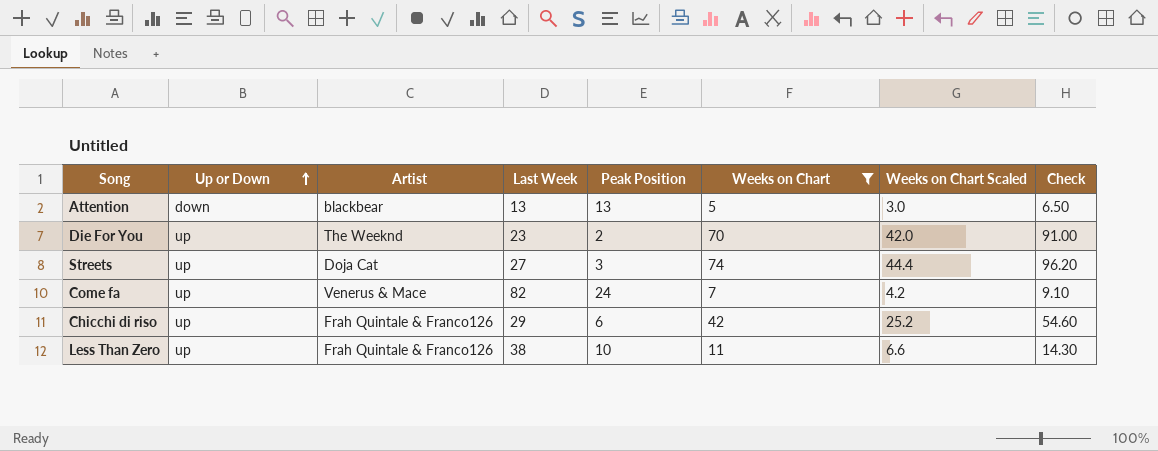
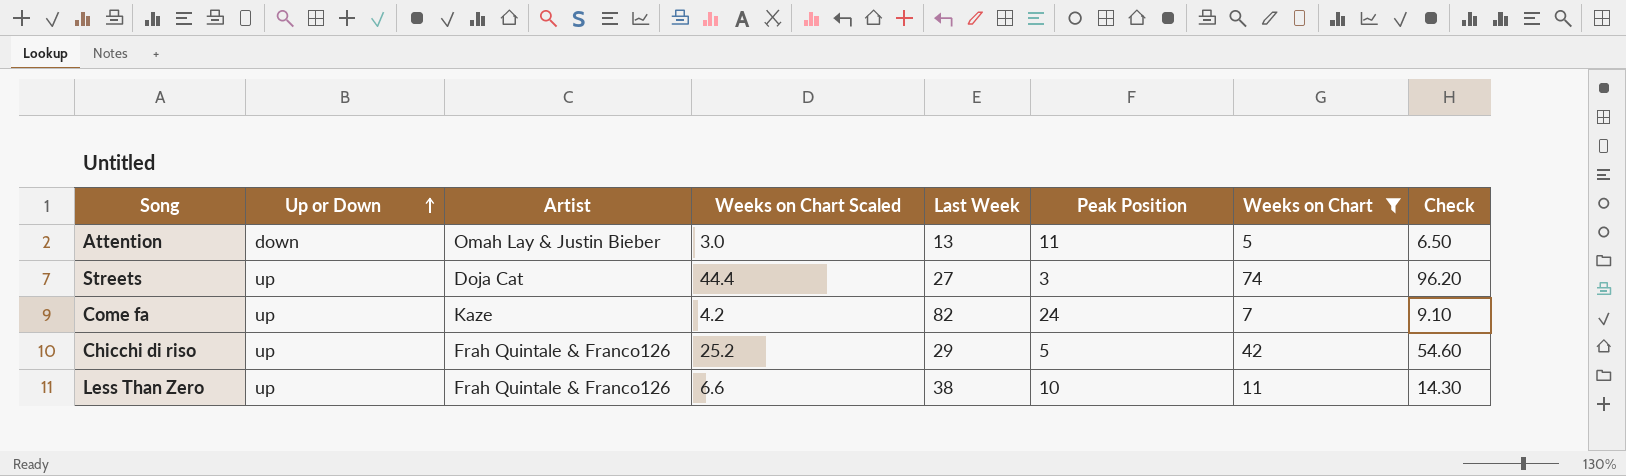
column Weeks on Chart Scaled | position: 7 -> 4
row Die For You: up | The Weeknd | 23 | 2 | 70 | 42.0 | 91.00 -> none
Attention | Artist: blackbear -> Omah Lay & Justin Bieber
Attention | Peak Position: 13 -> 11
Come fa | Artist: Venerus & Mace -> Kaze
Chicchi di riso | Peak Position: 6 -> 5

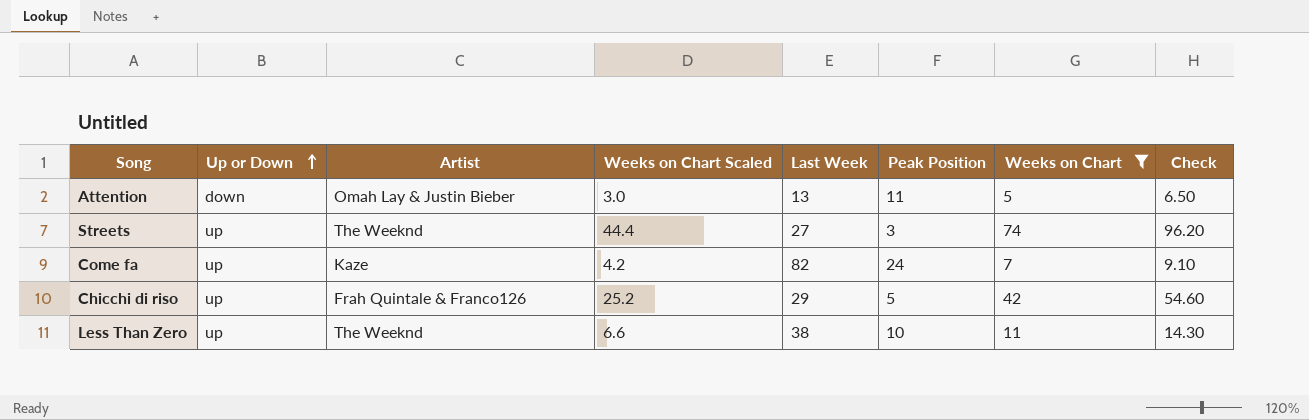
Streets | Artist: Doja Cat -> The Weeknd
Less Than Zero | Artist: Frah Quintale & Franco126 -> The Weeknd

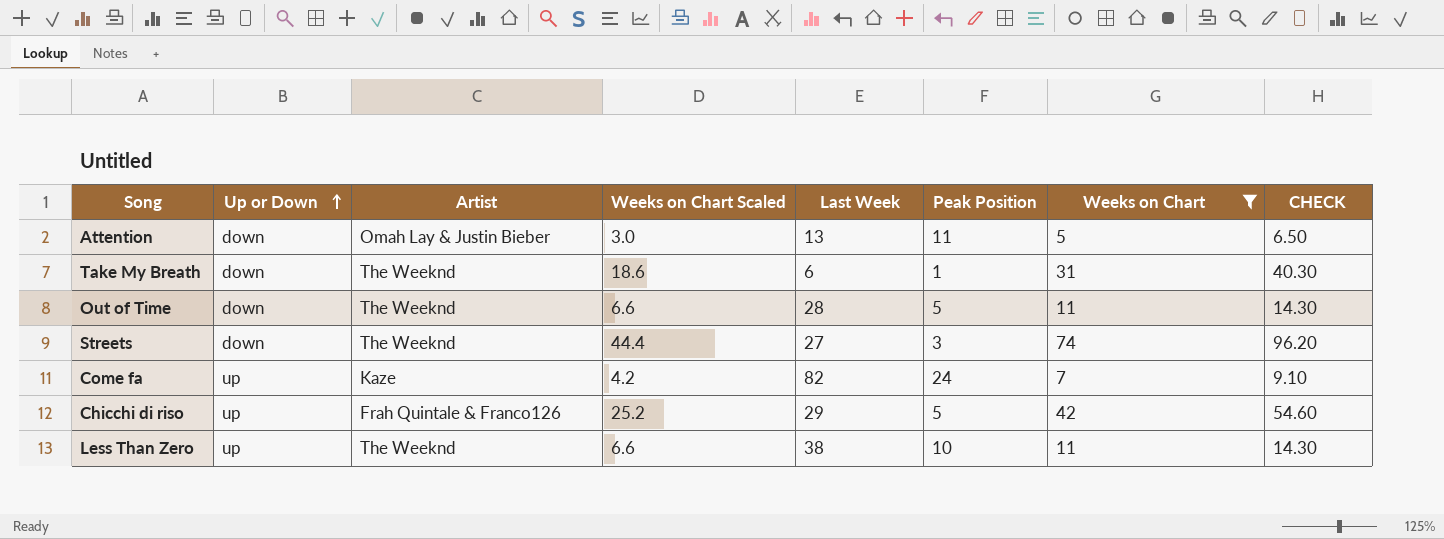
column name: Check -> CHECK
row Take My Breath: none -> down | The Weeknd | 18.6 | 6 | 1 | 31 | 40.30
row Out of Time: none -> down | The Weeknd | 6.6 | 28 | 5 | 11 | 14.30
Streets | Up or Down: up -> down

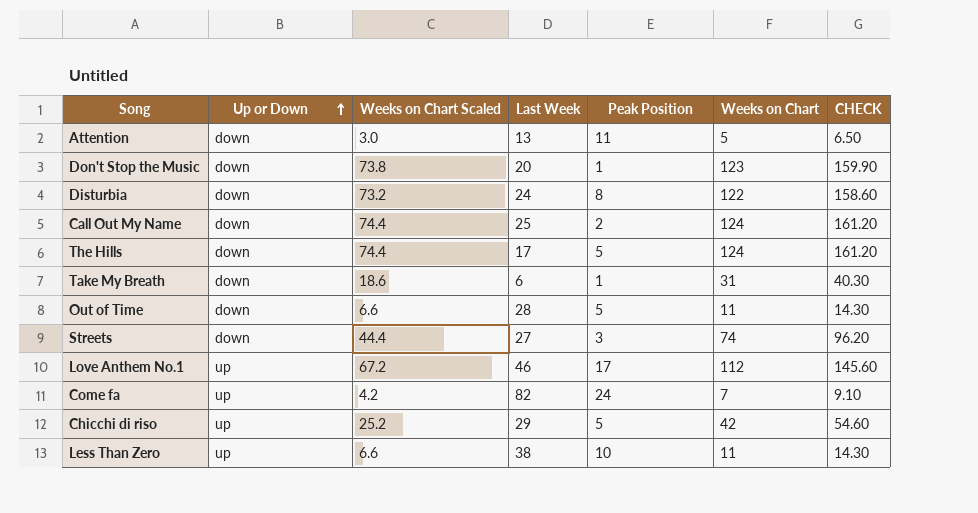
filter: Weeks on Chart <= 74 -> none
column Artist | position: 3 -> none

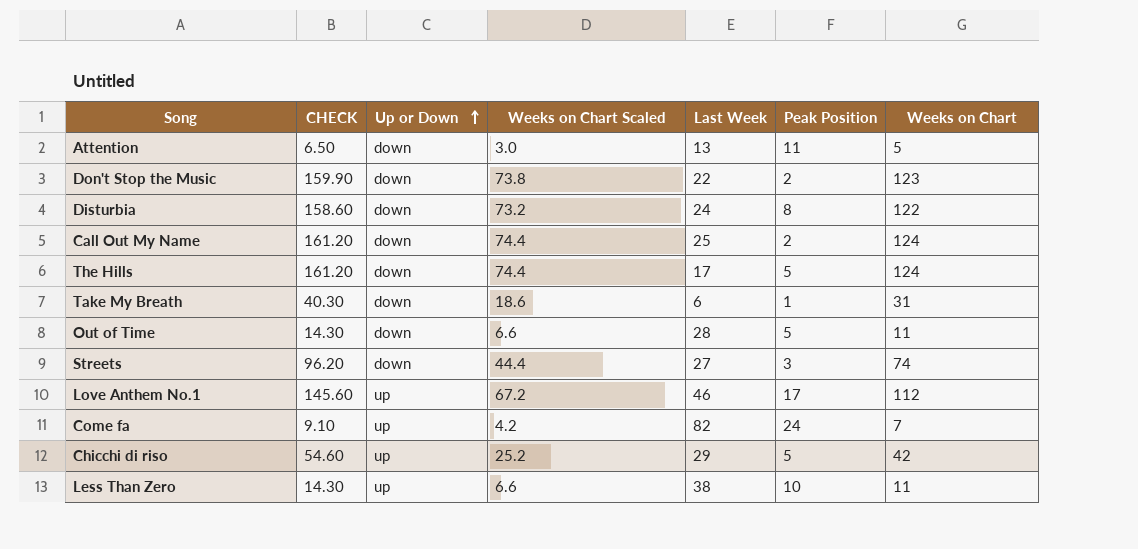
column CHECK | position: 7 -> 2
Don't Stop the Music | Last Week: 20 -> 22
Don't Stop the Music | Peak Position: 1 -> 2

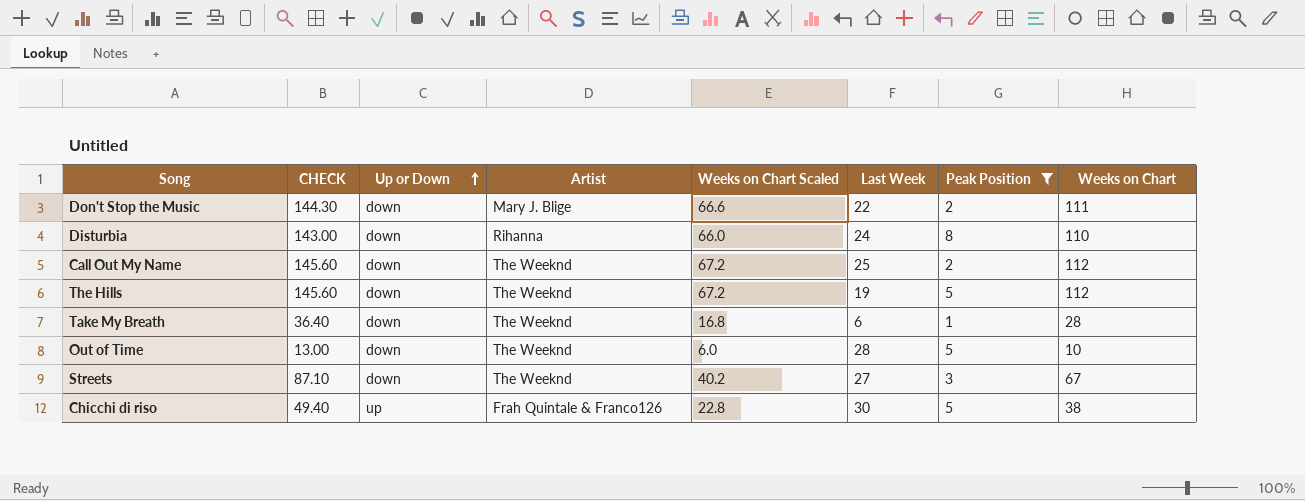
filter: none -> Peak Position <= 8
column Artist | position: none -> 4
Don't Stop the Music | CHECK: 159.90 -> 144.30
Don't Stop the Music | Weeks on Chart Scaled: 73.8 -> 66.6
Don't Stop the Music | Weeks on Chart: 123 -> 111
Disturbia | CHECK: 158.60 -> 143.00
Disturbia | Weeks on Chart Scaled: 73.2 -> 66.0
Disturbia | Weeks on Chart: 122 -> 110
Call Out My Name | CHECK: 161.20 -> 145.60
Call Out My Name | Weeks on Chart Scaled: 74.4 -> 67.2
Call Out My Name | Weeks on Chart: 124 -> 112
The Hills | CHECK: 161.20 -> 145.60
The Hills | Weeks on Chart Scaled: 74.4 -> 67.2
The Hills | Last Week: 17 -> 19
The Hills | Weeks on Chart: 124 -> 112
Take My Breath | CHECK: 40.30 -> 36.40
Take My Breath | Weeks on Chart Scaled: 18.6 -> 16.8
Take My Breath | Weeks on Chart: 31 -> 28
Out of Time | CHECK: 14.30 -> 13.00
Out of Time | Weeks on Chart Scaled: 6.6 -> 6.0
Out of Time | Weeks on Chart: 11 -> 10
Streets | CHECK: 96.20 -> 87.10
Streets | Weeks on Chart Scaled: 44.4 -> 40.2
Streets | Weeks on Chart: 74 -> 67
Chicchi di riso | CHECK: 54.60 -> 49.40
Chicchi di riso | Weeks on Chart Scaled: 25.2 -> 22.8
Chicchi di riso | Last Week: 29 -> 30
Chicchi di riso | Weeks on Chart: 42 -> 38

